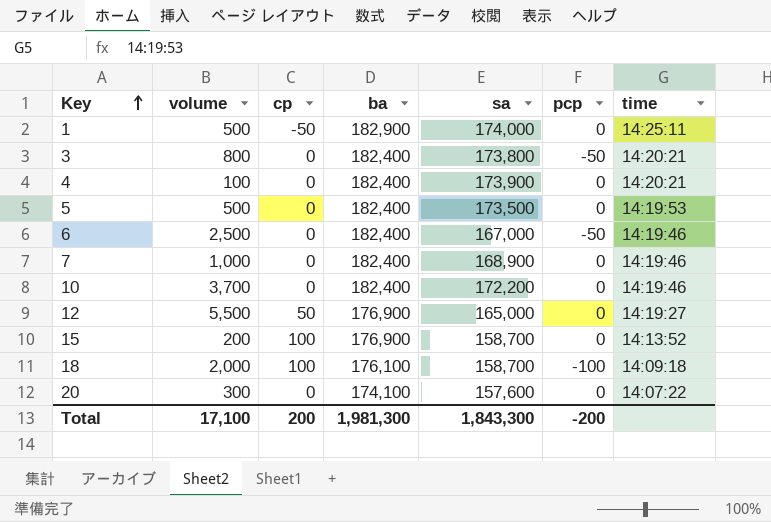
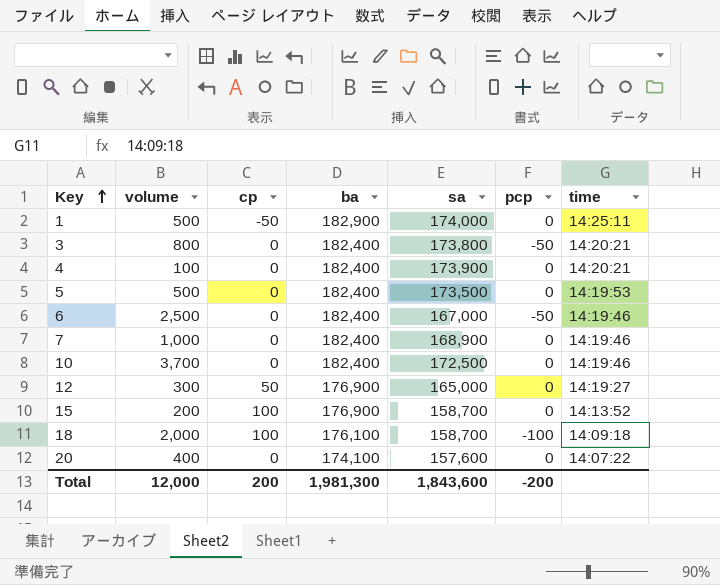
10 | sa: 172,200 -> 172,500
12 | volume: 5,500 -> 300
20 | volume: 300 -> 400
Total | volume: 17,100 -> 12,000
Total | sa: 1,843,300 -> 1,843,600

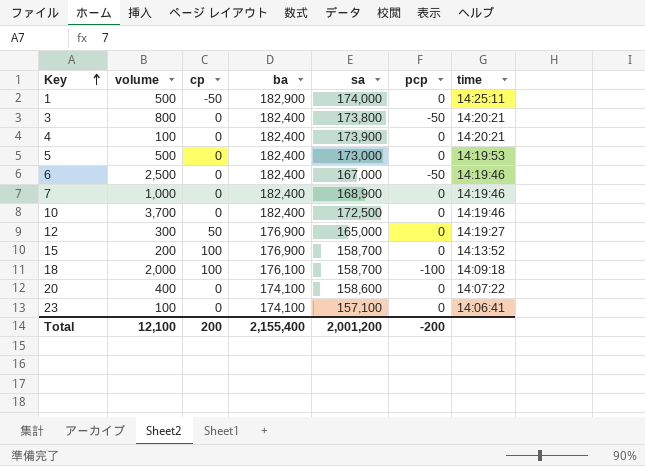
5 | sa: 173,500 -> 173,000
20 | sa: 157,600 -> 158,600
row 23: none -> 100 | 0 | 174,100 | 157,100 | 0 | 14:06:41
Total | volume: 12,000 -> 12,100
Total | ba: 1,981,300 -> 2,155,400
Total | sa: 1,843,600 -> 2,001,200

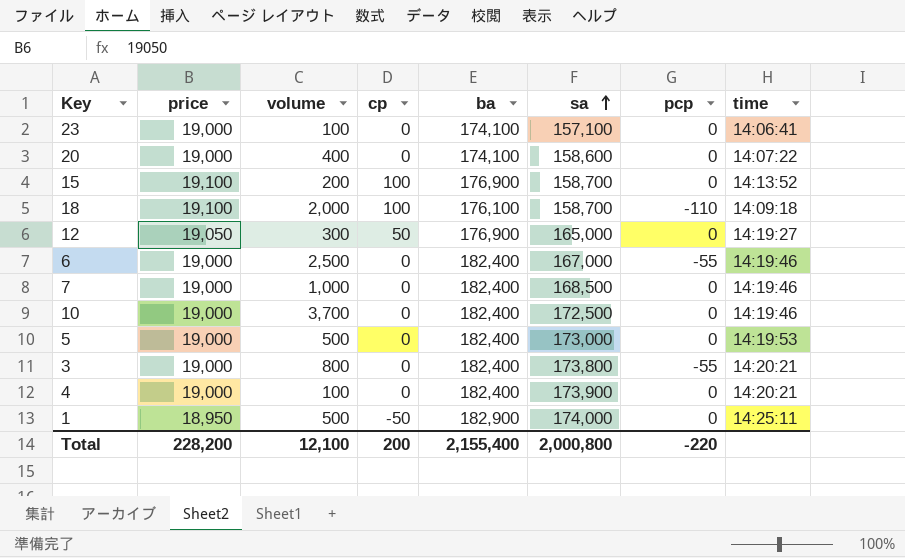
row order: Key ascending -> sa ascending
column price | position: none -> 2
18 | pcp: -100 -> -110
6 | pcp: -50 -> -55
7 | sa: 168,900 -> 168,500
3 | pcp: -50 -> -55
Total | sa: 2,001,200 -> 2,000,800
Total | pcp: -200 -> -220

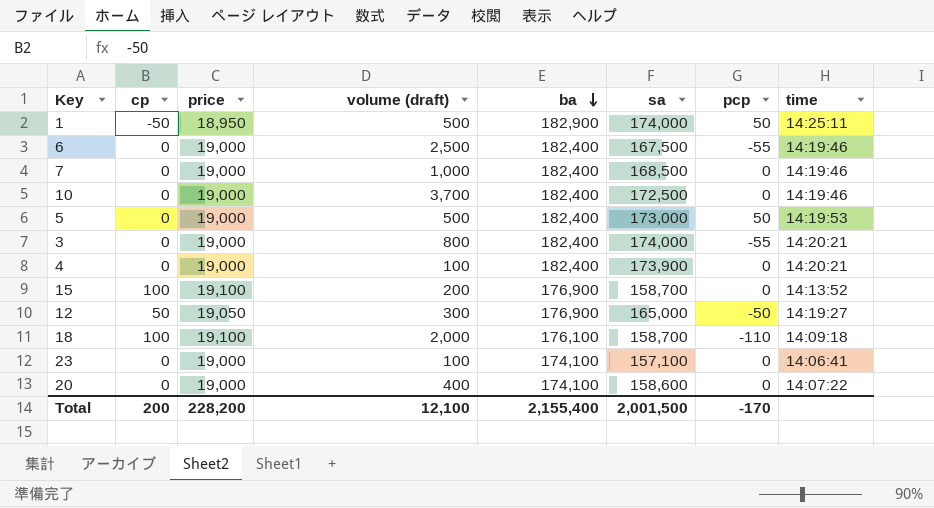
row order: sa ascending -> ba descending
column cp | position: 4 -> 2
column name: volume -> volume (draft)
1 | pcp: 0 -> 50
6 | sa: 167,000 -> 167,500
5 | pcp: 0 -> 50
3 | sa: 173,800 -> 174,000
12 | pcp: 0 -> -50
Total | sa: 2,000,800 -> 2,001,500
Total | pcp: -220 -> -170

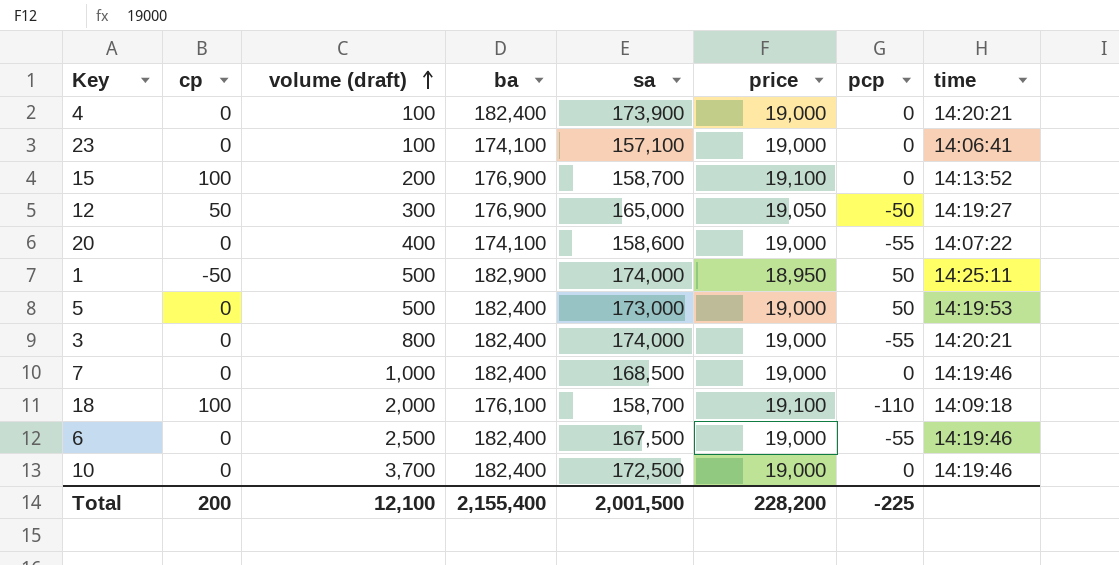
row order: ba descending -> volume (draft) ascending
column price | position: 3 -> 6
20 | pcp: 0 -> -55
Total | pcp: -170 -> -225

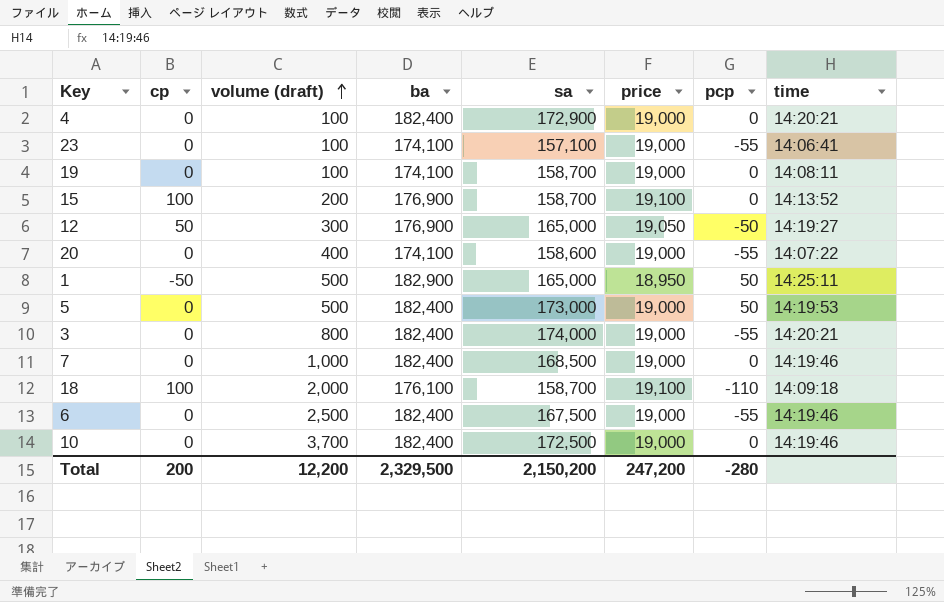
4 | sa: 173,900 -> 172,900
23 | pcp: 0 -> -55
row 19: none -> 0 | 100 | 174,100 | 158,700 | 19,000 | 0 | 14:08:11
1 | sa: 174,000 -> 165,000
Total | volume (draft): 12,100 -> 12,200
Total | ba: 2,155,400 -> 2,329,500
Total | sa: 2,001,500 -> 2,150,200
Total | price: 228,200 -> 247,200
Total | pcp: -225 -> -280

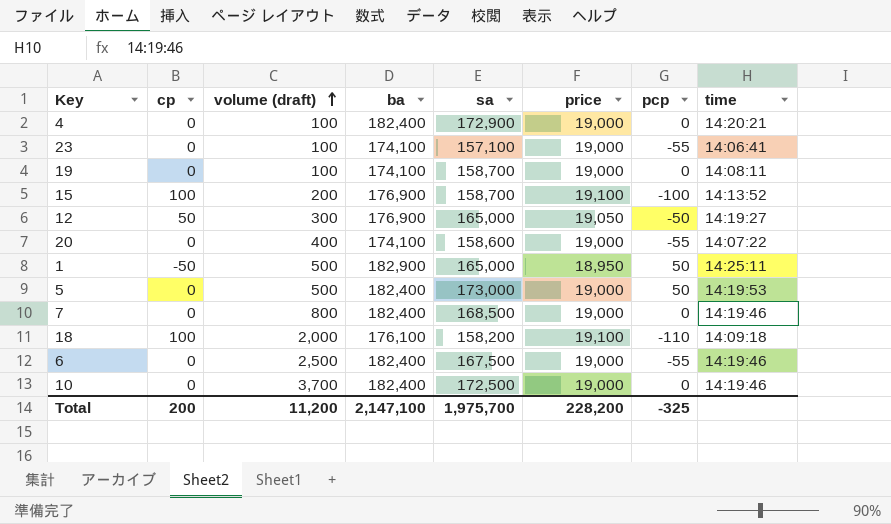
row 3: 0 | 800 | 182,400 | 174,000 | 19,000 | -55 | 14:20:21 -> none
15 | pcp: 0 -> -100
7 | volume (draft): 1,000 -> 800
18 | sa: 158,700 -> 158,200
Total | volume (draft): 12,200 -> 11,200
Total | ba: 2,329,500 -> 2,147,100
Total | sa: 2,150,200 -> 1,975,700
Total | price: 247,200 -> 228,200
Total | pcp: -280 -> -325

